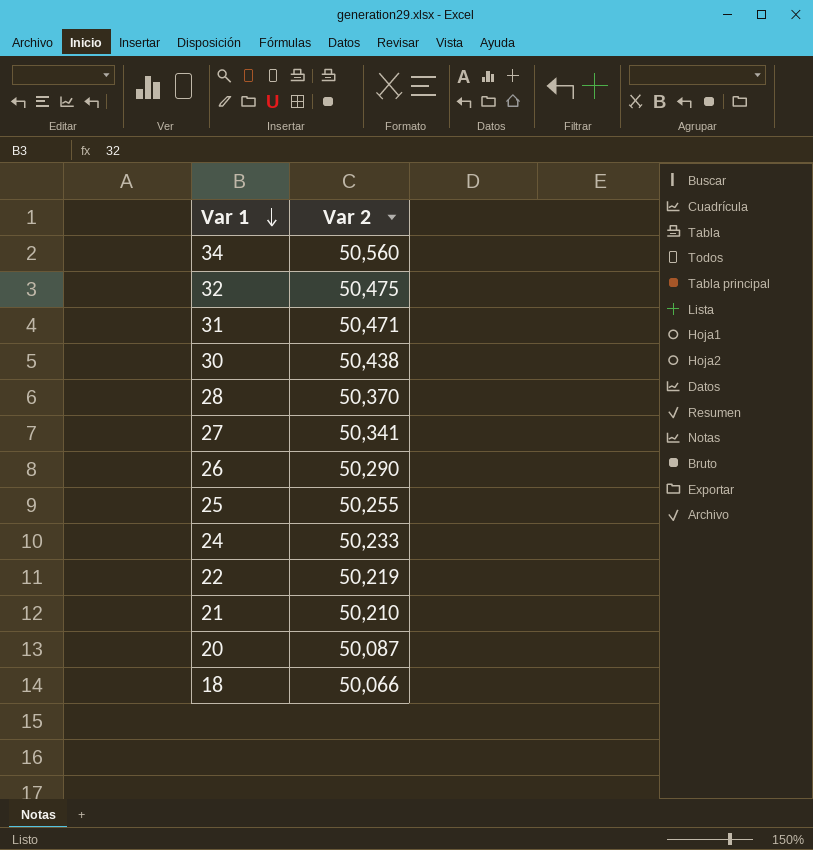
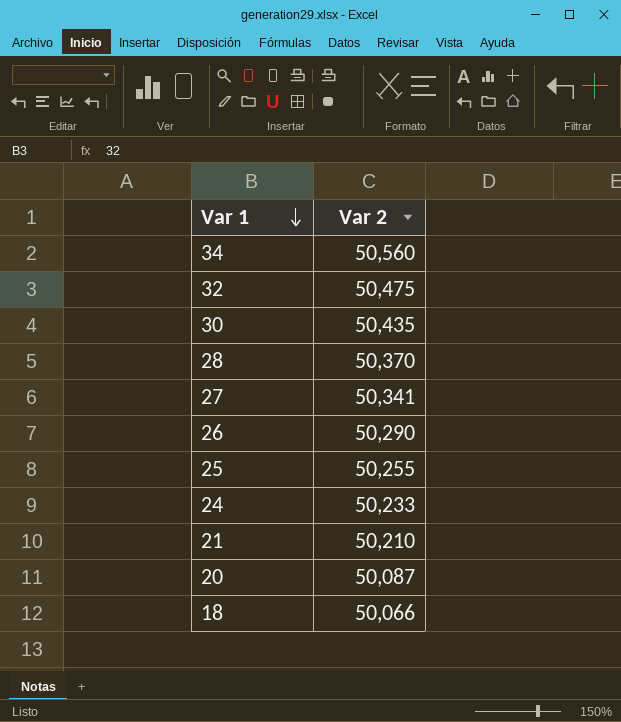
row 31: 50,471 -> none
row 22: 50,219 -> none
30 | Var 2: 50,438 -> 50,435

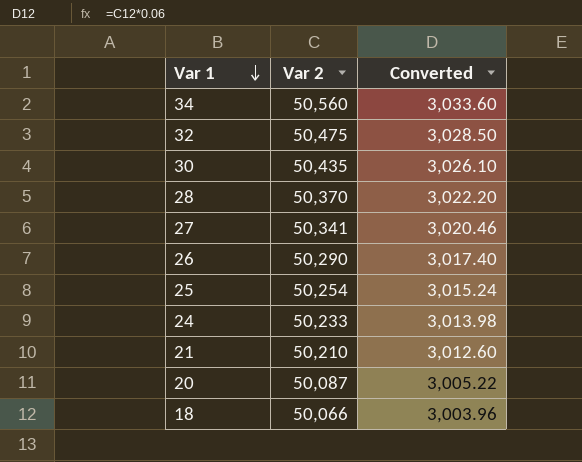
column Converted | formula: none -> [Var 2] * 0.06
25 | Var 2: 50,255 -> 50,254

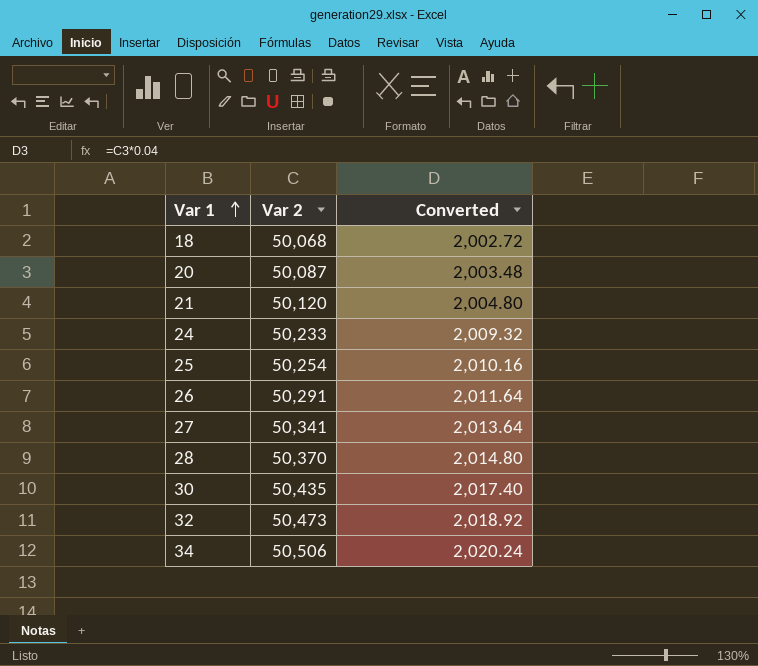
row order: Var 1 descending -> Var 1 ascending
column Converted | formula: [Var 2] * 0.06 -> [Var 2] * 0.04
18 | Var 2: 50,066 -> 50,068
21 | Var 2: 50,210 -> 50,120
26 | Var 2: 50,290 -> 50,291
32 | Var 2: 50,475 -> 50,473
34 | Var 2: 50,560 -> 50,506

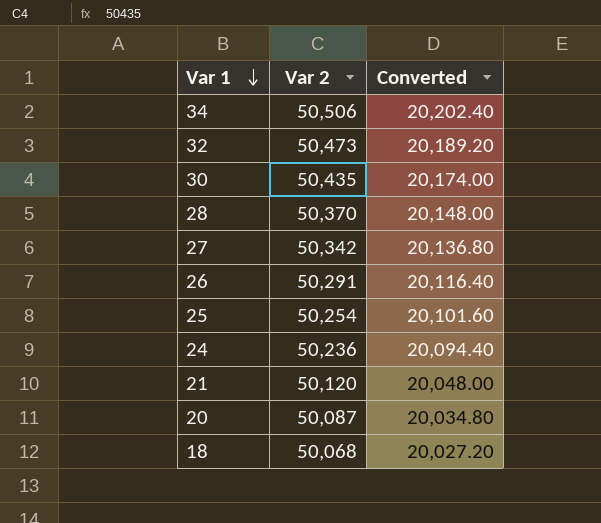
row order: Var 1 ascending -> Var 1 descending
column Converted | formula: [Var 2] * 0.04 -> [Var 2] * 0.4
27 | Var 2: 50,341 -> 50,342
24 | Var 2: 50,233 -> 50,236

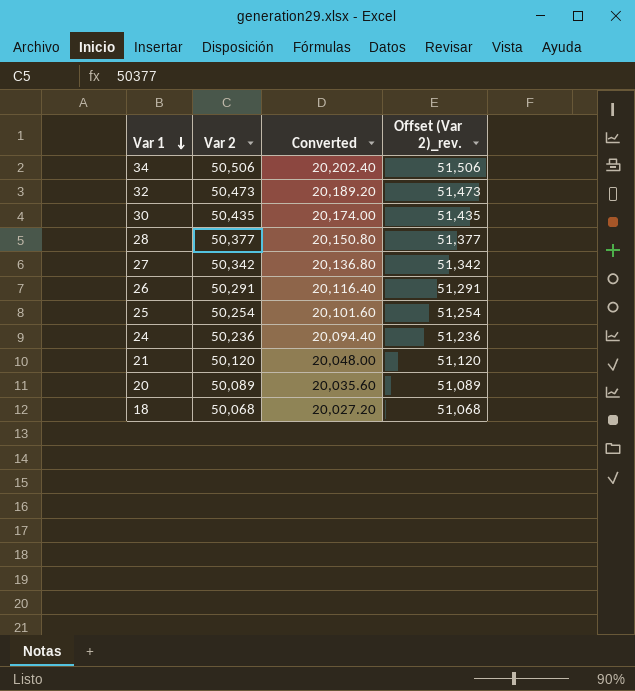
column Offset (Var 2)_rev. | formula: none -> [Var 2] + 1000
28 | Var 2: 50,370 -> 50,377
28 | Converted: 20,148.00 -> 20,150.80
20 | Var 2: 50,087 -> 50,089
20 | Converted: 20,034.80 -> 20,035.60

